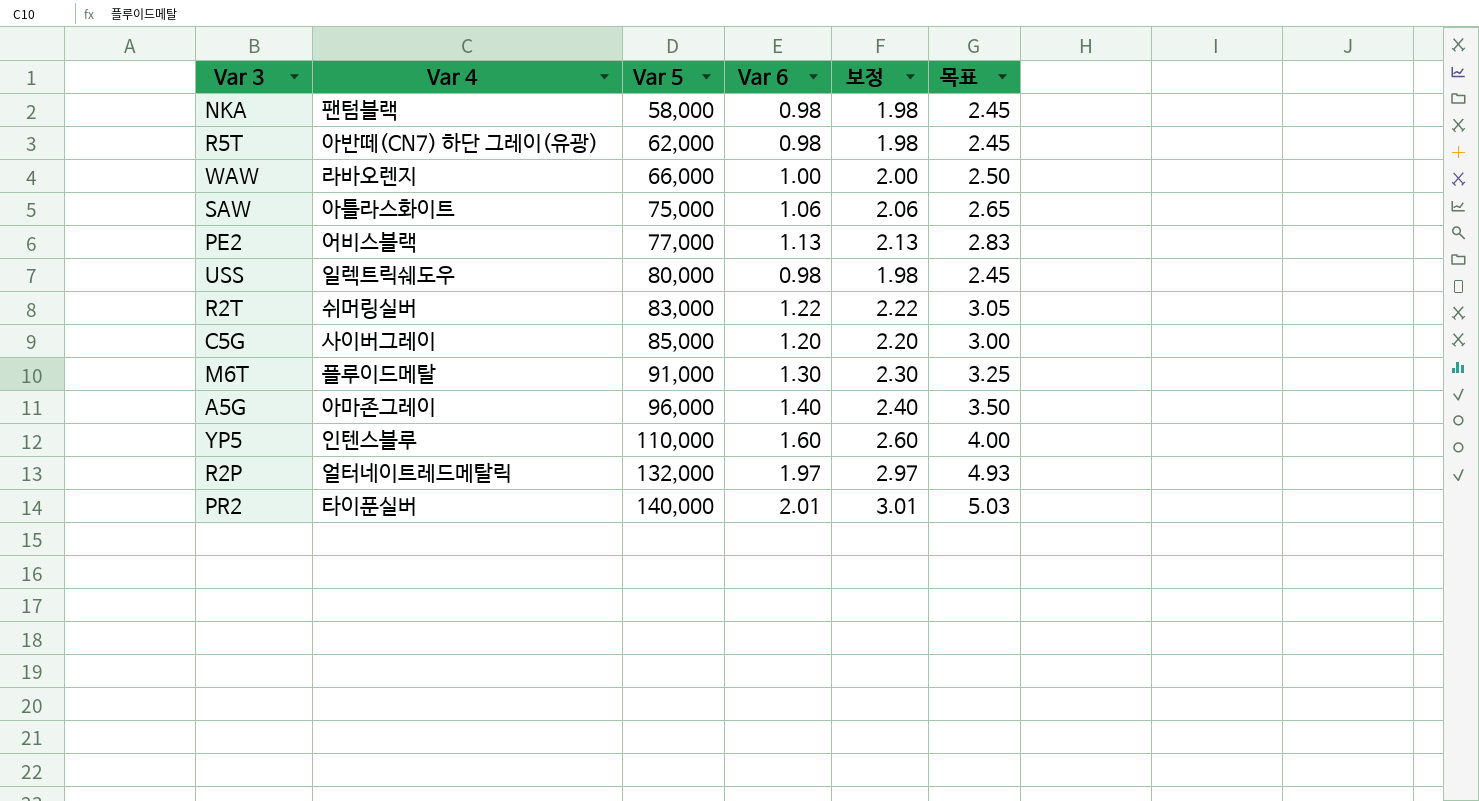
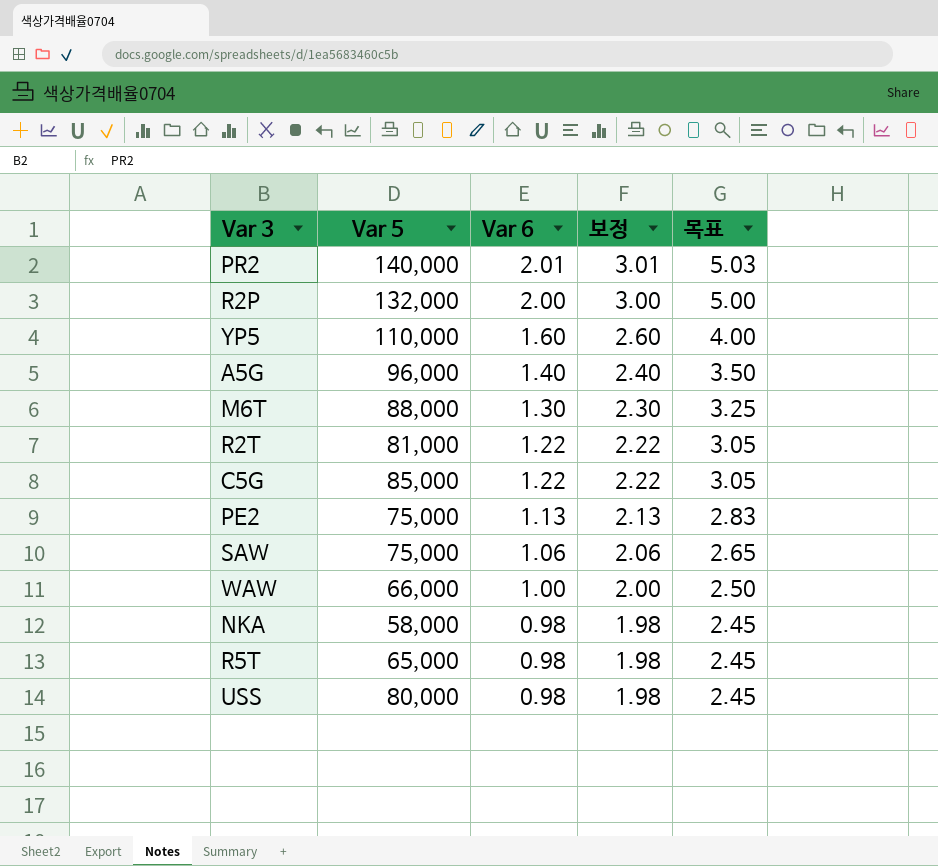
row order: Var 5 ascending -> Var 6 descending
column Var 4 | position: 2 -> none
R2P | Var 6: 1.97 -> 2.00
R2P | 보정: 2.97 -> 3.00
R2P | 목표: 4.93 -> 5.00
M6T | Var 5: 91,000 -> 88,000
R2T | Var 5: 83,000 -> 81,000
C5G | Var 6: 1.20 -> 1.22
C5G | 보정: 2.20 -> 2.22
C5G | 목표: 3.00 -> 3.05
PE2 | Var 5: 77,000 -> 75,000
R5T | Var 5: 62,000 -> 65,000

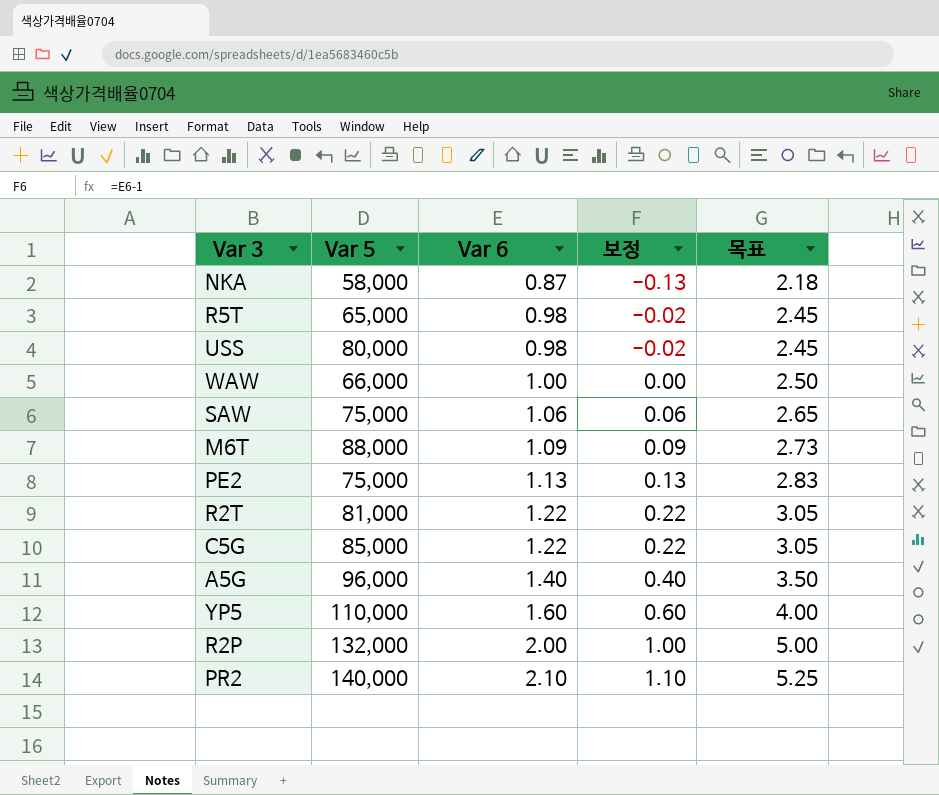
row order: Var 6 descending -> Var 6 ascending
column 보정 | formula: [Var 6] + 1 -> [Var 6] - 1
NKA | Var 6: 0.98 -> 0.87
NKA | 목표: 2.45 -> 2.18
M6T | Var 6: 1.30 -> 1.09
M6T | 목표: 3.25 -> 2.73
PR2 | Var 6: 2.01 -> 2.10
PR2 | 목표: 5.03 -> 5.25

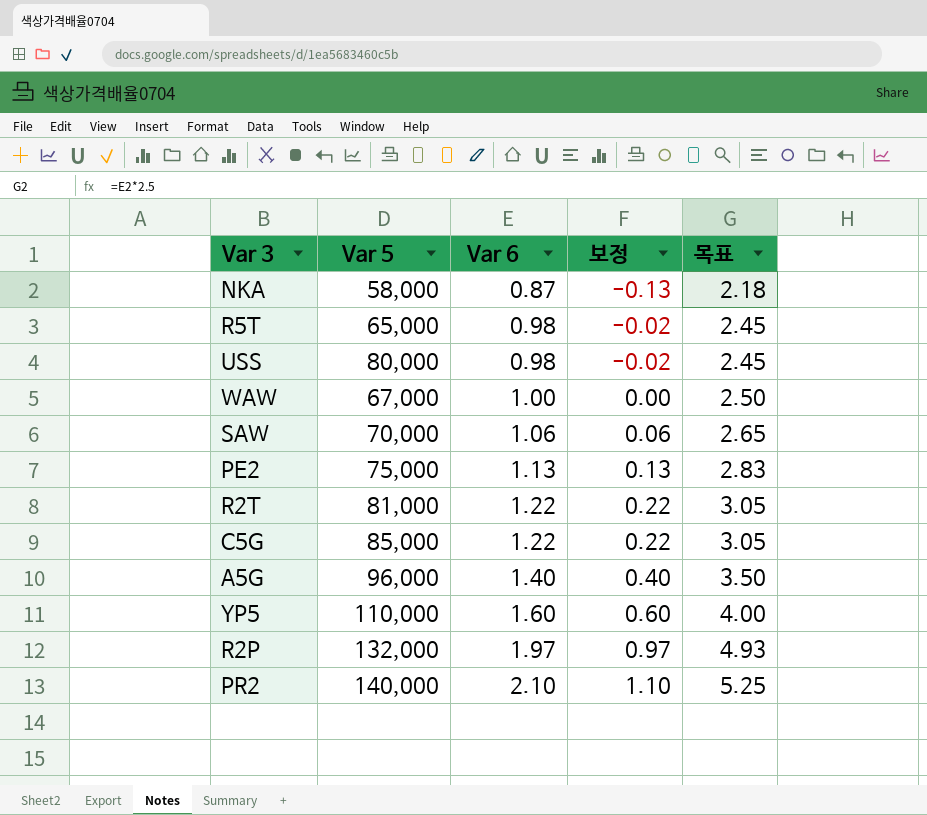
row M6T: 88,000 | 1.09 | 0.09 | 2.73 -> none
WAW | Var 5: 66,000 -> 67,000
SAW | Var 5: 75,000 -> 70,000
R2P | Var 6: 2.00 -> 1.97
R2P | 보정: 1.00 -> 0.97
R2P | 목표: 5.00 -> 4.93

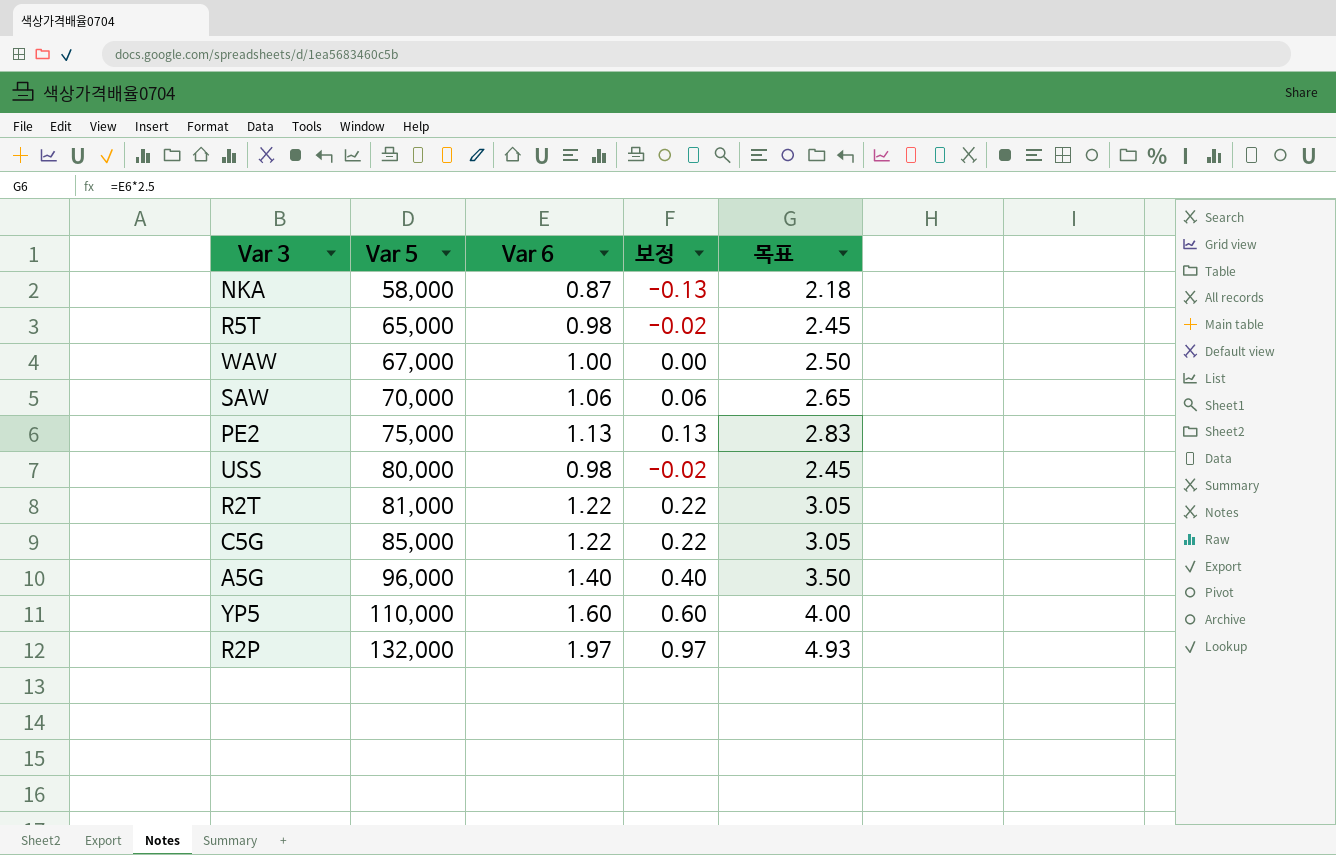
row order: Var 6 ascending -> Var 5 ascending
row PR2: 140,000 | 2.10 | 1.10 | 5.25 -> none

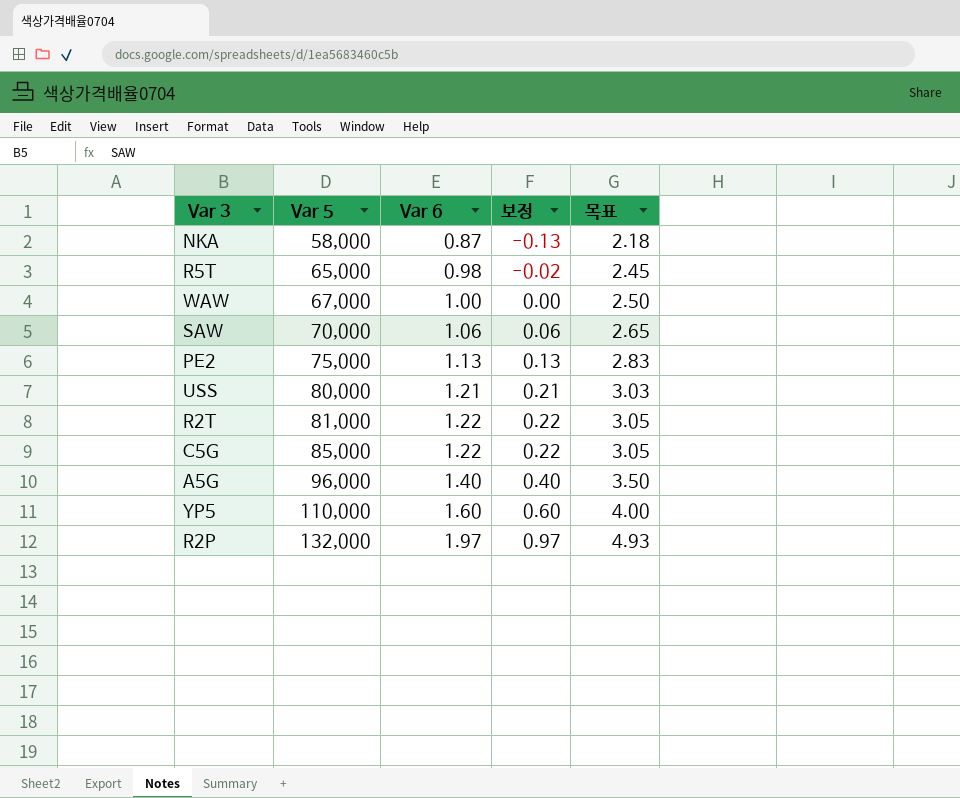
USS | Var 6: 0.98 -> 1.21
USS | 보정: -0.02 -> 0.21
USS | 목표: 2.45 -> 3.03

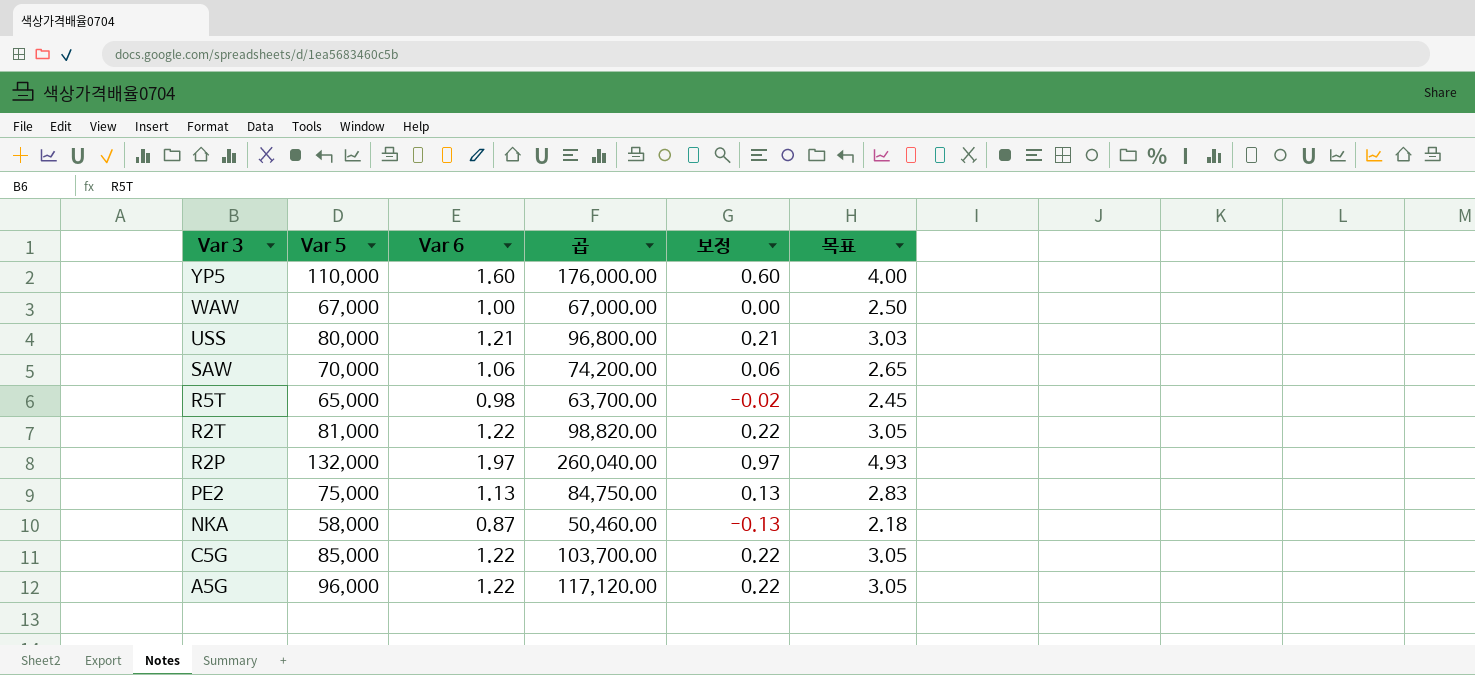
row order: Var 5 ascending -> Var 3 descending
column 곱 | formula: none -> [Var 5] * [Var 6]
A5G | Var 6: 1.40 -> 1.22
A5G | 보정: 0.40 -> 0.22
A5G | 목표: 3.50 -> 3.05

